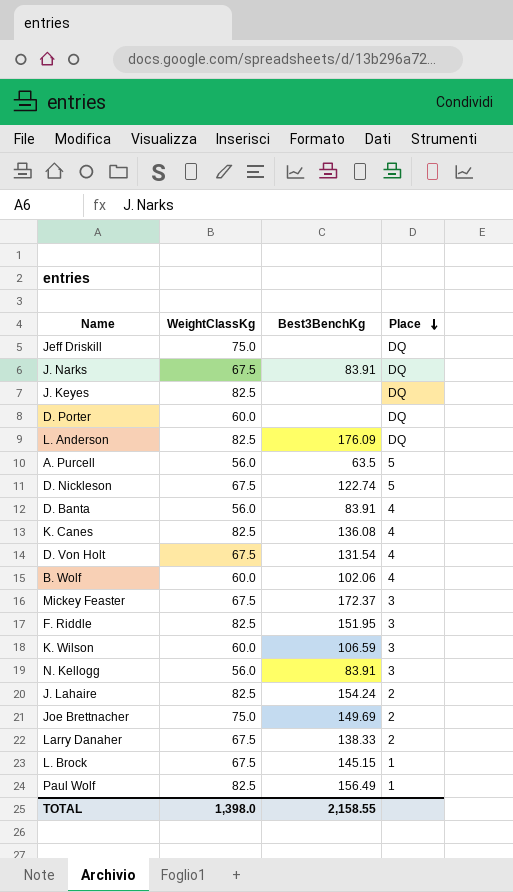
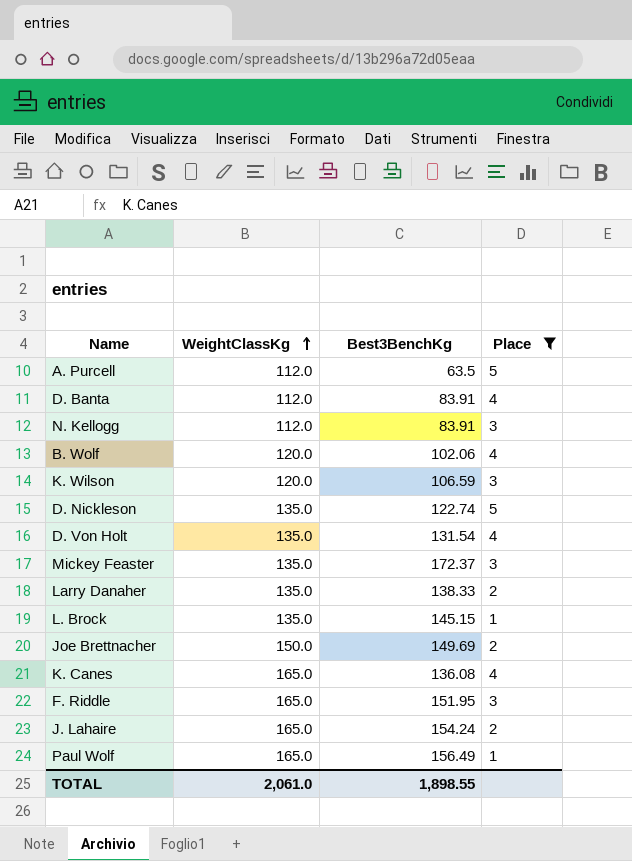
filter: none -> Place != DQ
row order: Place descending -> WeightClassKg ascending
A. Purcell | WeightClassKg: 56.0 -> 112.0
D. Banta | WeightClassKg: 56.0 -> 112.0
N. Kellogg | WeightClassKg: 56.0 -> 112.0
B. Wolf | WeightClassKg: 60.0 -> 120.0
K. Wilson | WeightClassKg: 60.0 -> 120.0
D. Nickleson | WeightClassKg: 67.5 -> 135.0
D. Von Holt | WeightClassKg: 67.5 -> 135.0
Mickey Feaster | WeightClassKg: 67.5 -> 135.0
Larry Danaher | WeightClassKg: 67.5 -> 135.0
L. Brock | WeightClassKg: 67.5 -> 135.0
Joe Brettnacher | WeightClassKg: 75.0 -> 150.0
K. Canes | WeightClassKg: 82.5 -> 165.0
F. Riddle | WeightClassKg: 82.5 -> 165.0
J. Lahaire | WeightClassKg: 82.5 -> 165.0
Paul Wolf | WeightClassKg: 82.5 -> 165.0
TOTAL | WeightClassKg: 1,398.0 -> 2,061.0
TOTAL | Best3BenchKg: 2,158.55 -> 1,898.55

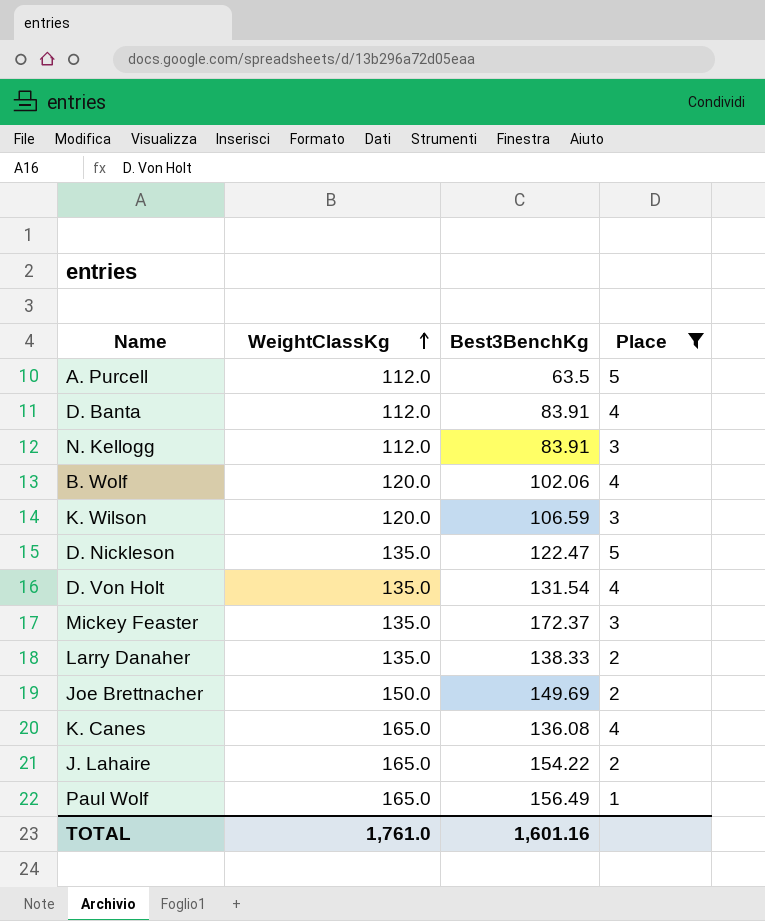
row L. Brock: 135.0 | 145.15 | 1 -> none
row F. Riddle: 165.0 | 151.95 | 3 -> none
D. Nickleson | Best3BenchKg: 122.74 -> 122.47
J. Lahaire | Best3BenchKg: 154.24 -> 154.22
TOTAL | WeightClassKg: 2,061.0 -> 1,761.0
TOTAL | Best3BenchKg: 1,898.55 -> 1,601.16

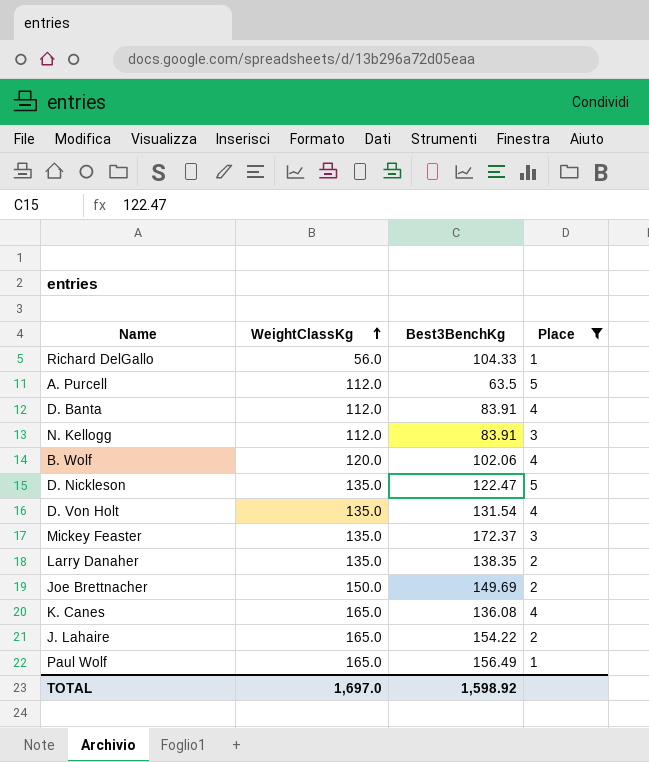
row K. Wilson: 120.0 | 106.59 | 3 -> none
row Richard DelGallo: none -> 56.0 | 104.33 | 1
Larry Danaher | Best3BenchKg: 138.33 -> 138.35
TOTAL | WeightClassKg: 1,761.0 -> 1,697.0
TOTAL | Best3BenchKg: 1,601.16 -> 1,598.92

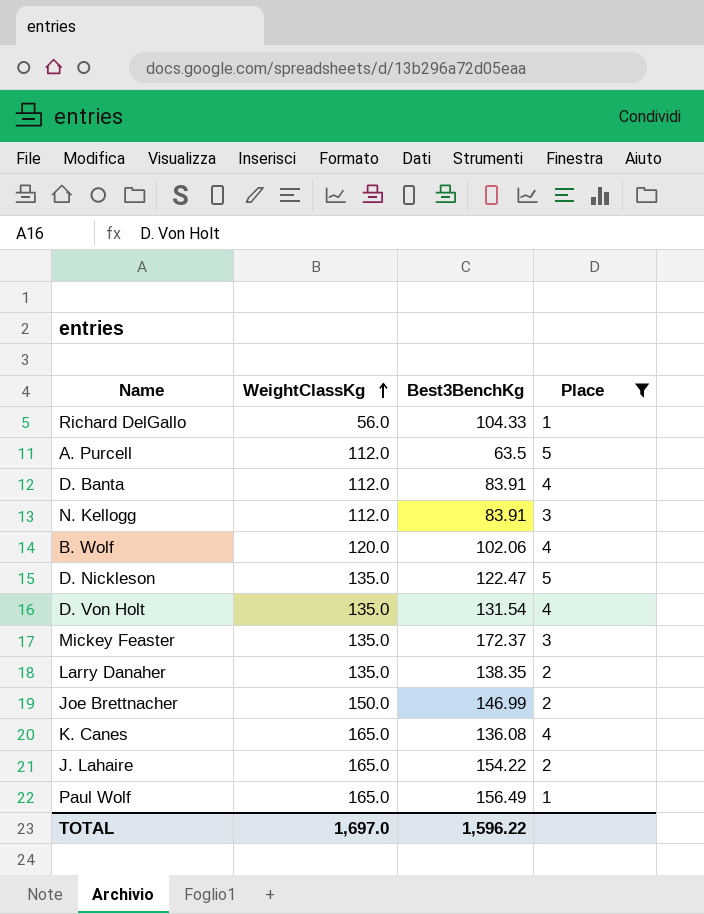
Joe Brettnacher | Best3BenchKg: 149.69 -> 146.99
TOTAL | Best3BenchKg: 1,598.92 -> 1,596.22

